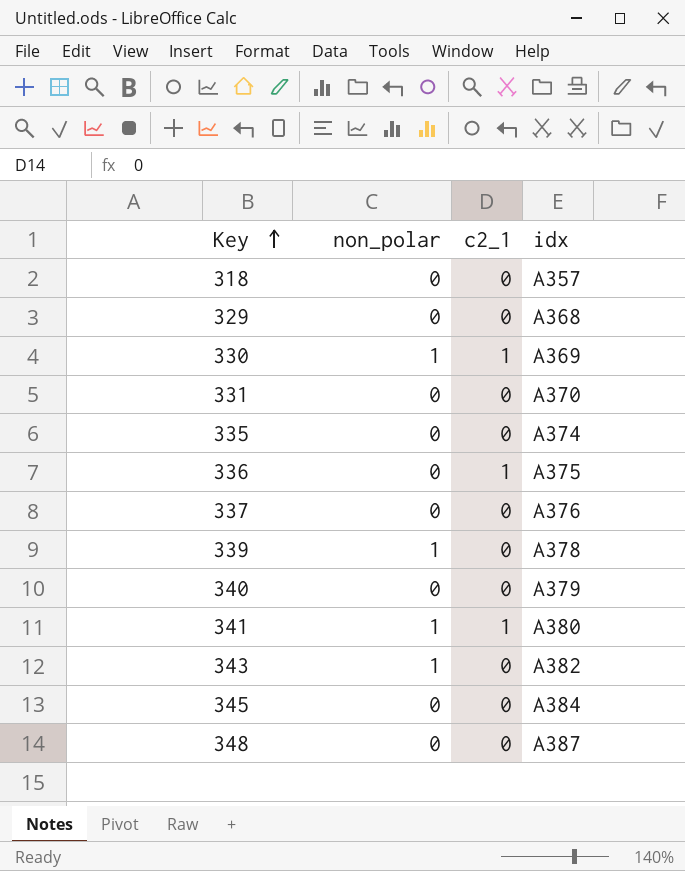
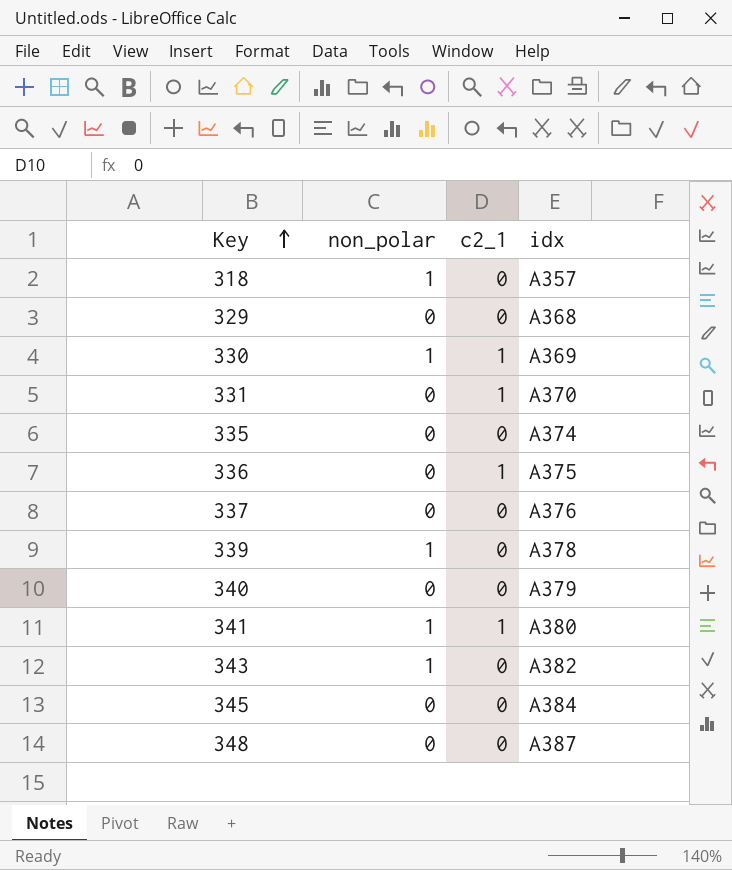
318 | non_polar: 0 -> 1
331 | c2_1: 0 -> 1

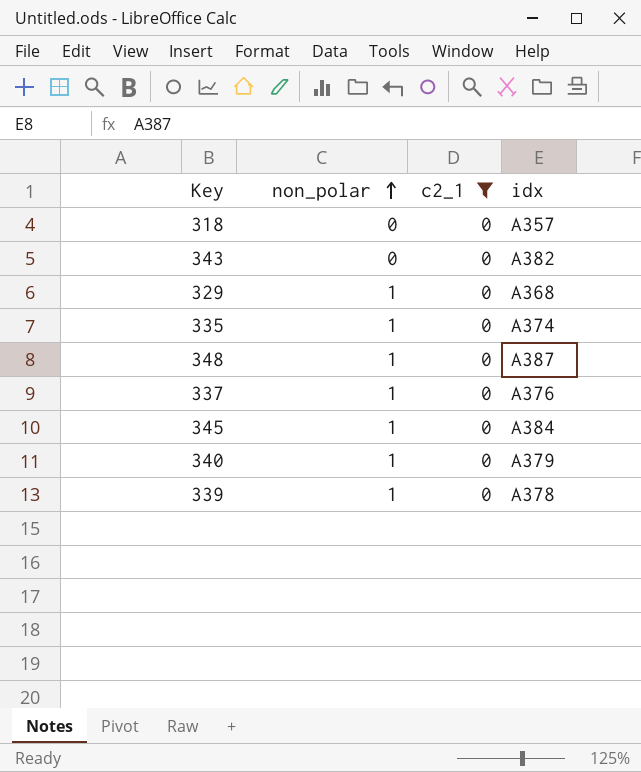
filter: none -> c2_1 = 0
row order: Key ascending -> non_polar ascending
318 | non_polar: 1 -> 0
343 | non_polar: 1 -> 0
329 | non_polar: 0 -> 1
335 | non_polar: 0 -> 1
348 | non_polar: 0 -> 1
337 | non_polar: 0 -> 1
345 | non_polar: 0 -> 1
340 | non_polar: 0 -> 1

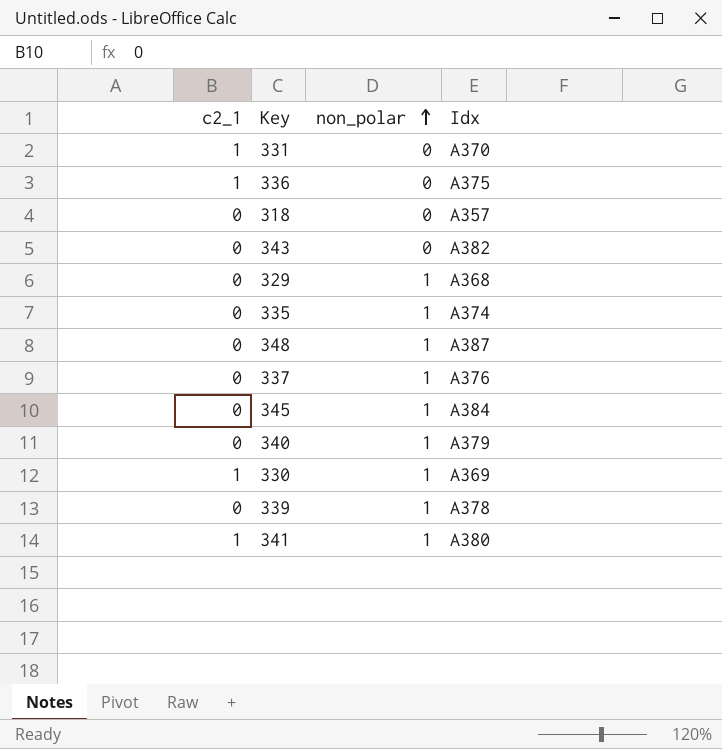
filter: c2_1 = 0 -> none
column c2_1 | position: 3 -> 1
column name: idx -> Idx

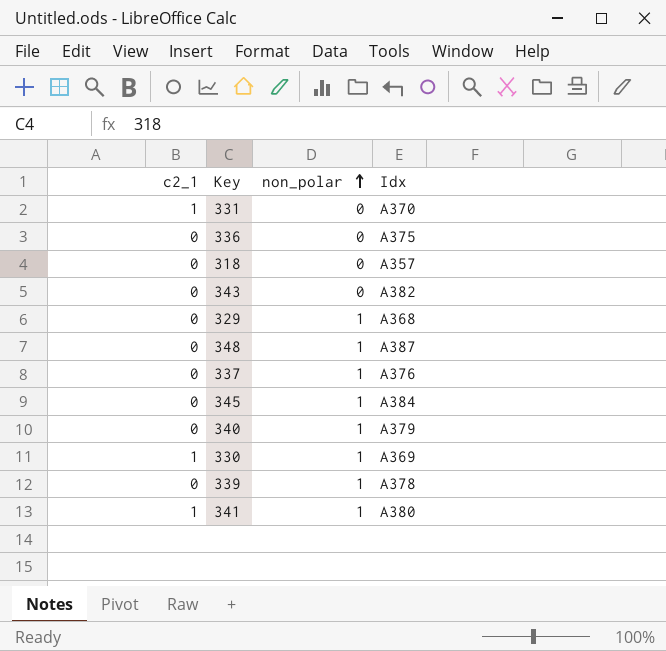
row 335: 0 | 1 | A374 -> none
336 | c2_1: 1 -> 0

